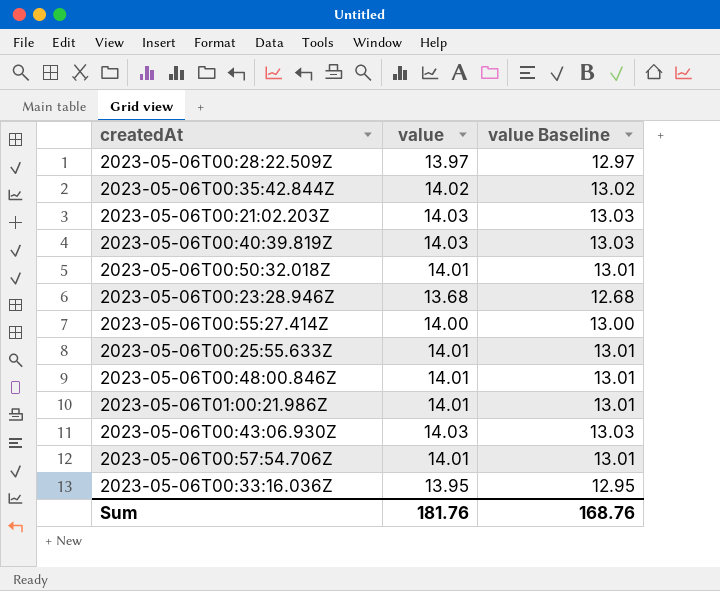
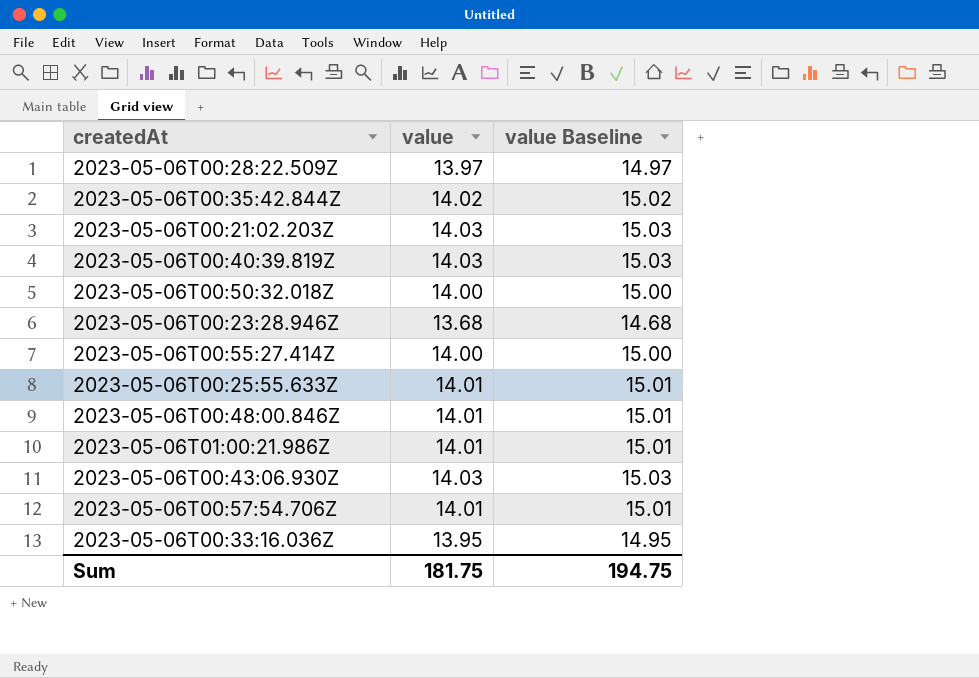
column value Baseline | formula: [value] - 1 -> [value] + 1
2023-05-06T00:50:32.018Z | value: 14.01 -> 14.00
Sum | value: 181.76 -> 181.75
Sum | value Baseline: 168.76 -> 194.75

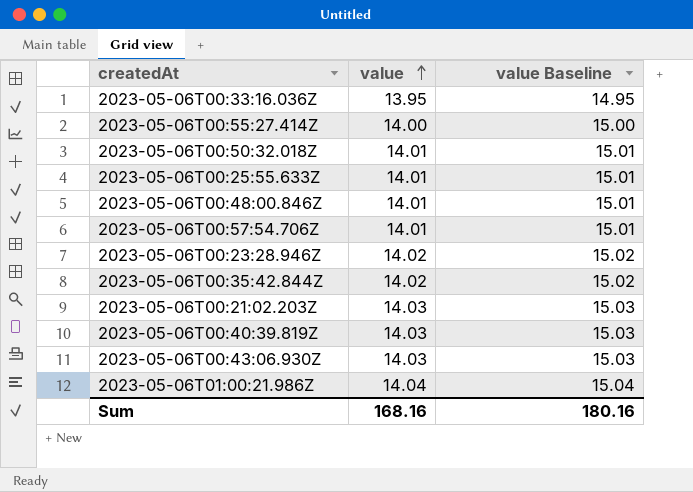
row order: none -> value ascending
row 2023-05-06T00:28:22.509Z: 13.97 | 14.97 -> none
2023-05-06T00:50:32.018Z | value: 14.00 -> 14.01
2023-05-06T00:50:32.018Z | value Baseline: 15.00 -> 15.01
2023-05-06T00:23:28.946Z | value: 13.68 -> 14.02
2023-05-06T00:23:28.946Z | value Baseline: 14.68 -> 15.02
2023-05-06T01:00:21.986Z | value: 14.01 -> 14.04
2023-05-06T01:00:21.986Z | value Baseline: 15.01 -> 15.04
Sum | value: 181.75 -> 168.16
Sum | value Baseline: 194.75 -> 180.16

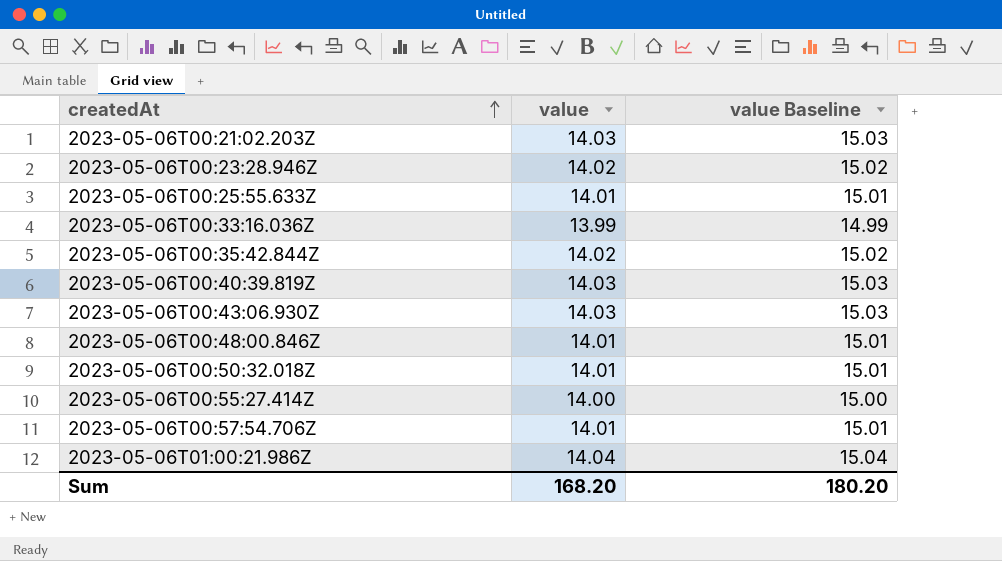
row order: value ascending -> createdAt ascending
2023-05-06T00:33:16.036Z | value: 13.95 -> 13.99
2023-05-06T00:33:16.036Z | value Baseline: 14.95 -> 14.99
Sum | value: 168.16 -> 168.20
Sum | value Baseline: 180.16 -> 180.20

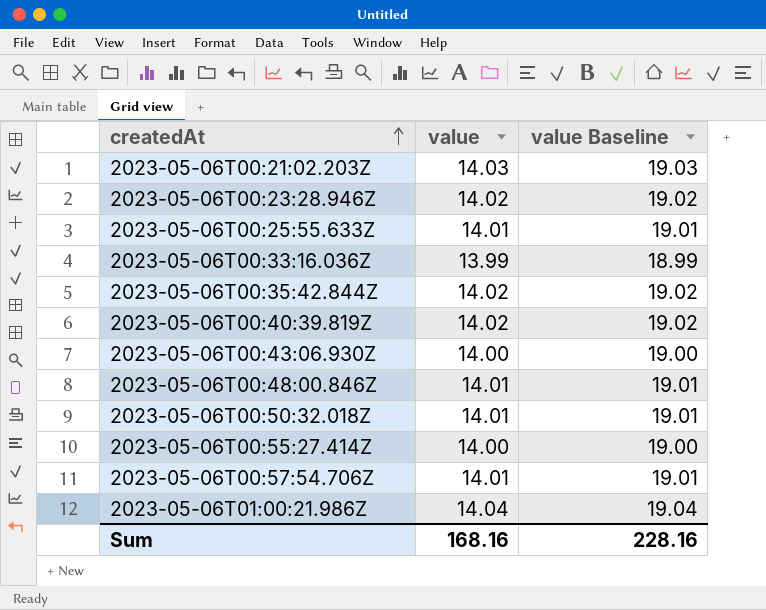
column value Baseline | formula: [value] + 1 -> [value] + 5
2023-05-06T00:40:39.819Z | value: 14.03 -> 14.02
2023-05-06T00:43:06.930Z | value: 14.03 -> 14.00
Sum | value: 168.20 -> 168.16
Sum | value Baseline: 180.20 -> 228.16

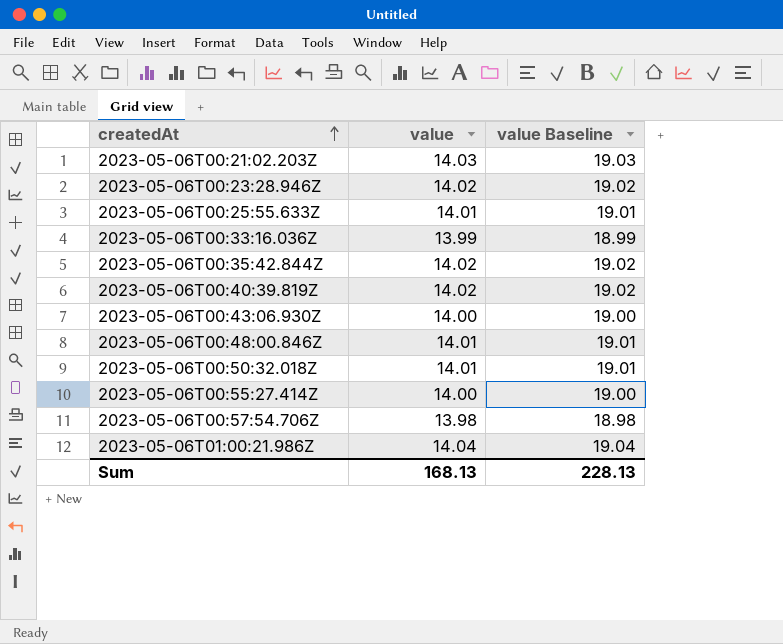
2023-05-06T00:57:54.706Z | value: 14.01 -> 13.98
2023-05-06T00:57:54.706Z | value Baseline: 19.01 -> 18.98
Sum | value: 168.16 -> 168.13
Sum | value Baseline: 228.16 -> 228.13

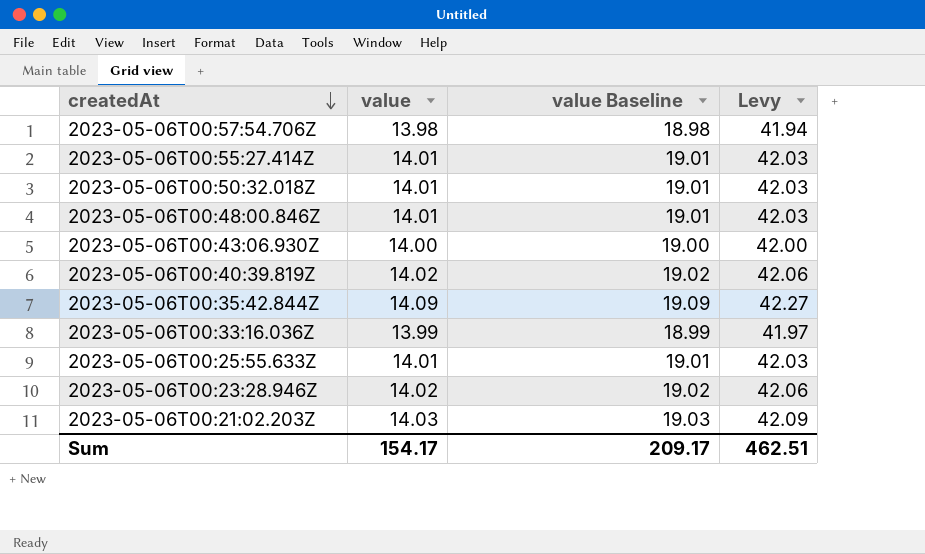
row order: createdAt ascending -> createdAt descending
column Levy | formula: none -> [value] * 3
row 2023-05-06T01:00:21.986Z: 14.04 | 19.04 -> none
2023-05-06T00:55:27.414Z | value: 14.00 -> 14.01
2023-05-06T00:55:27.414Z | value Baseline: 19.00 -> 19.01
2023-05-06T00:35:42.844Z | value: 14.02 -> 14.09
2023-05-06T00:35:42.844Z | value Baseline: 19.02 -> 19.09
Sum | value: 168.13 -> 154.17
Sum | value Baseline: 228.13 -> 209.17

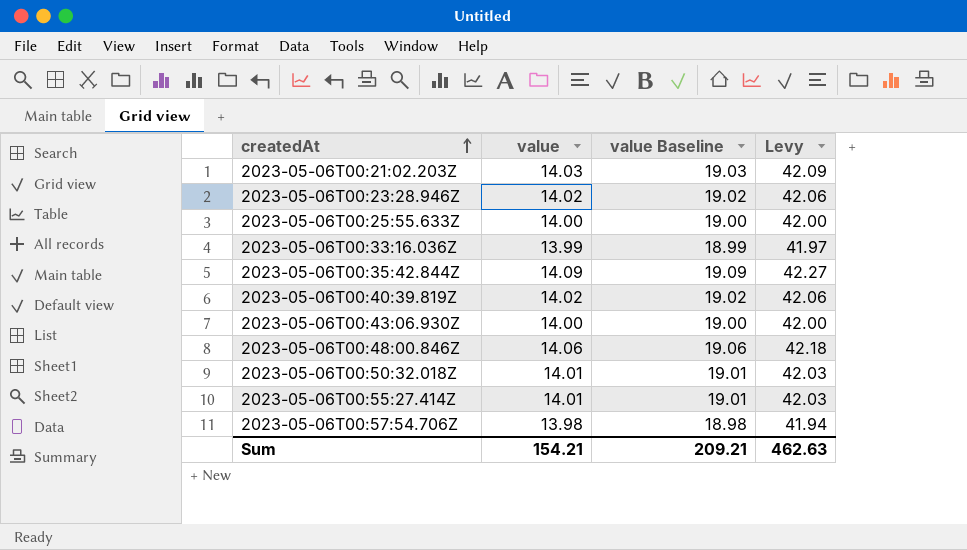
row order: createdAt descending -> createdAt ascending
2023-05-06T00:25:55.633Z | value: 14.01 -> 14.00
2023-05-06T00:25:55.633Z | value Baseline: 19.01 -> 19.00
2023-05-06T00:25:55.633Z | Levy: 42.03 -> 42.00
2023-05-06T00:48:00.846Z | value: 14.01 -> 14.06
2023-05-06T00:48:00.846Z | value Baseline: 19.01 -> 19.06
2023-05-06T00:48:00.846Z | Levy: 42.03 -> 42.18
Sum | value: 154.17 -> 154.21
Sum | value Baseline: 209.17 -> 209.21
Sum | Levy: 462.51 -> 462.63

